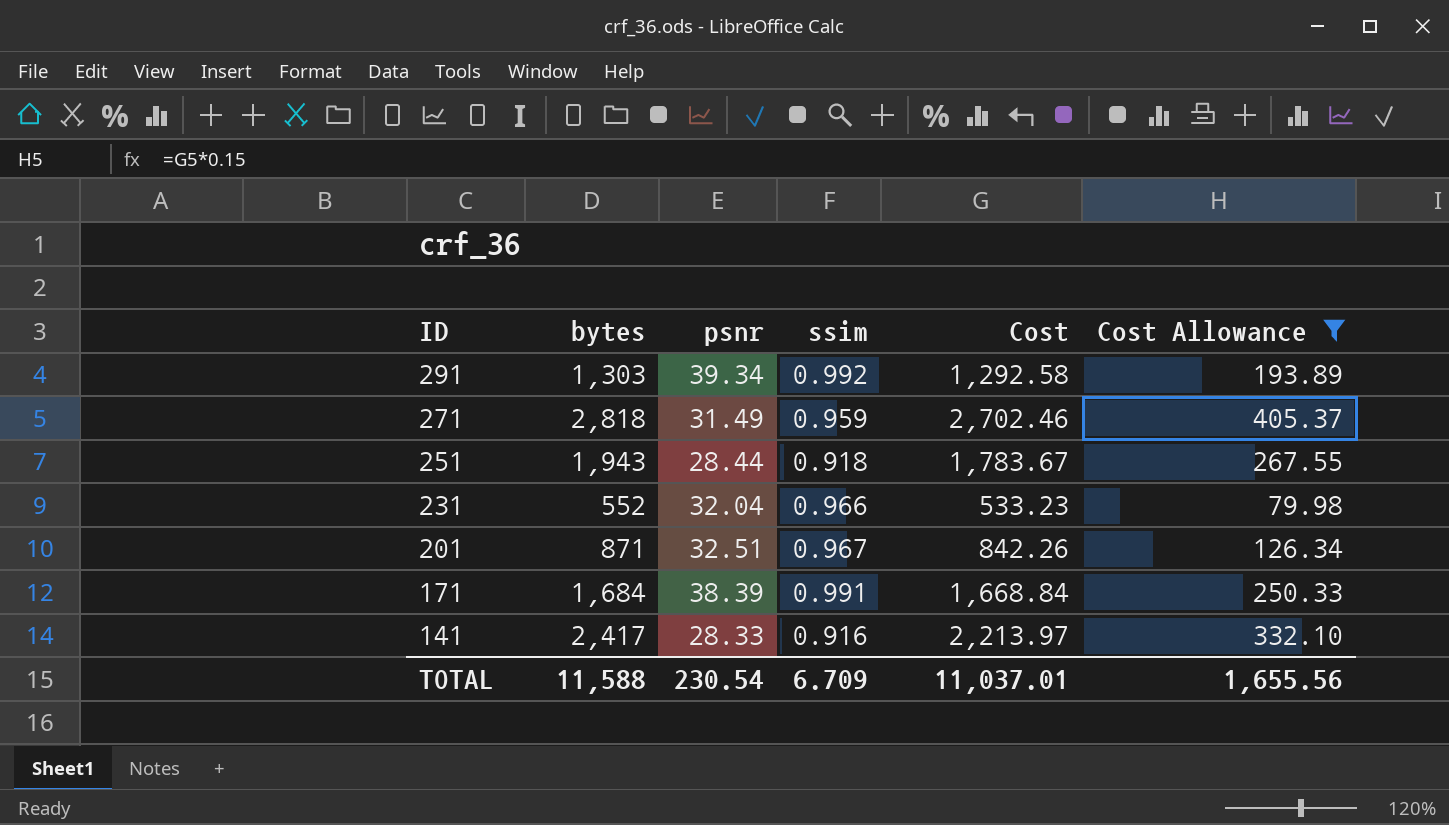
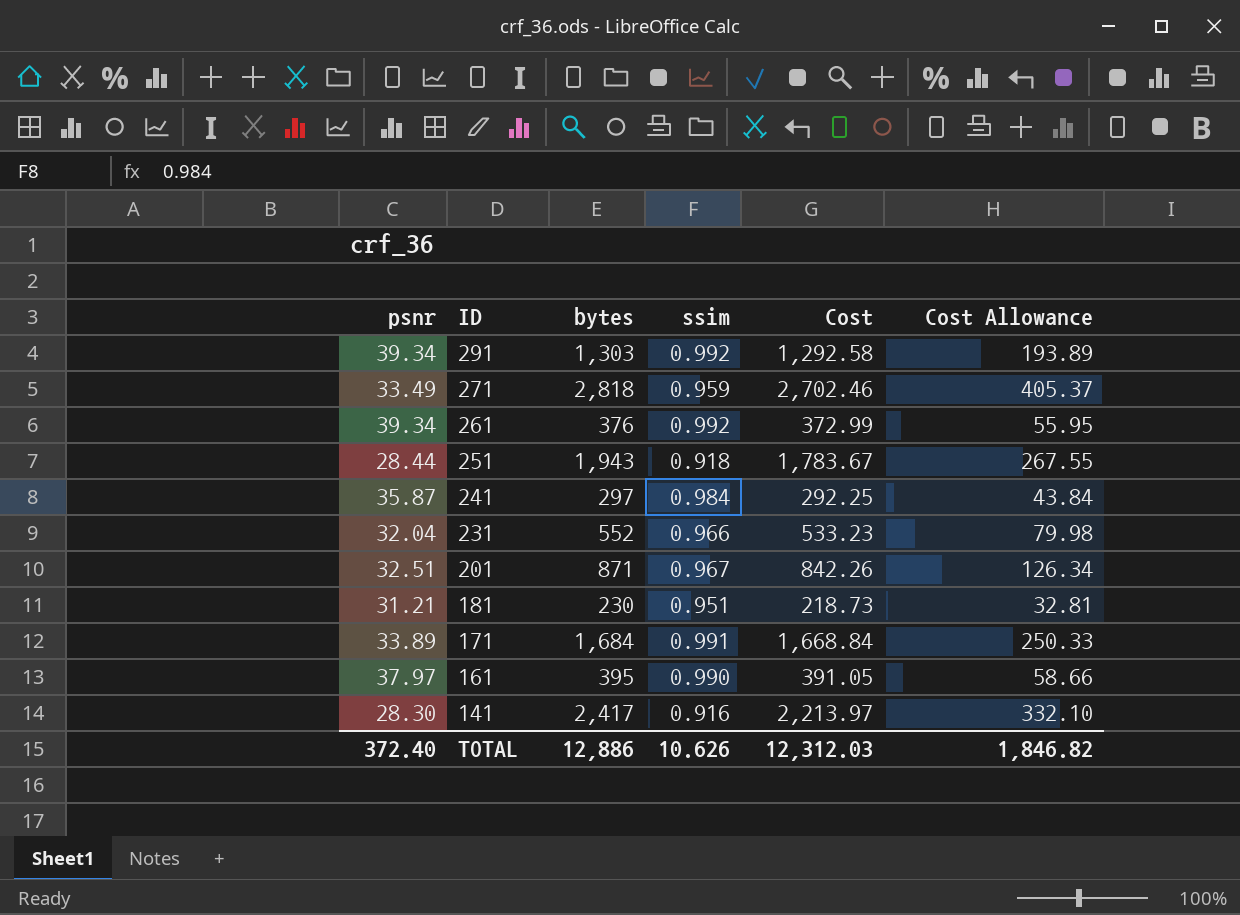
filter: Cost Allowance >= 79.98 -> none
column psnr | position: 3 -> 1
271 | psnr: 31.49 -> 33.49
171 | psnr: 38.39 -> 33.89
141 | psnr: 28.33 -> 28.30
TOTAL | psnr: 230.54 -> 372.40
TOTAL | bytes: 11,588 -> 12,886
TOTAL | ssim: 6.709 -> 10.626
TOTAL | Cost: 11,037.01 -> 12,312.03
TOTAL | Cost Allowance: 1,655.56 -> 1,846.82

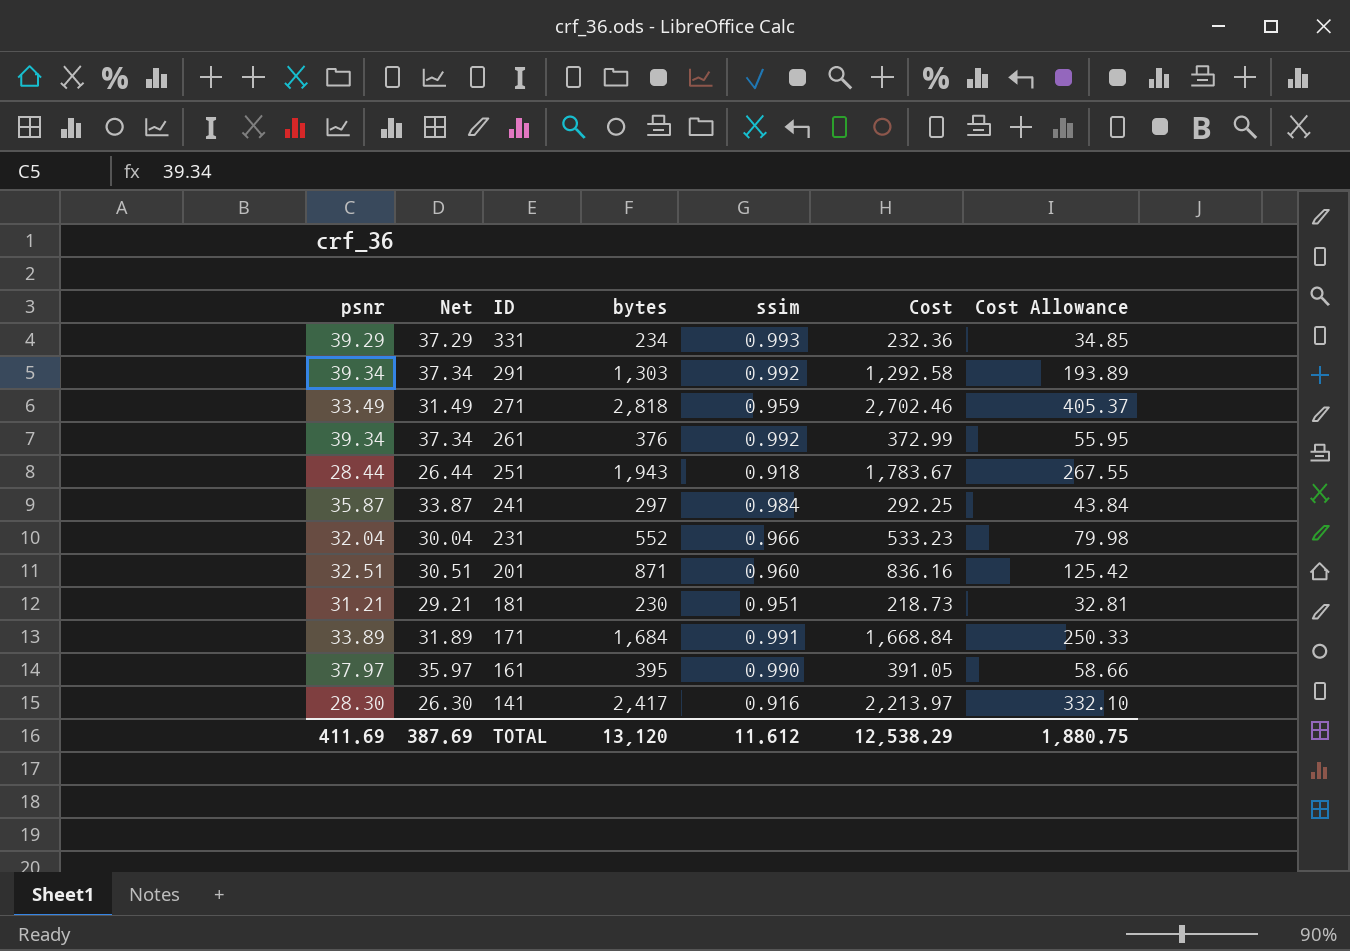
column Net | formula: none -> [psnr] - 2
row 331: none -> 39.29 | 37.29 | 234 | 0.993 | 232.36 | 34.85
201 | ssim: 0.967 -> 0.960
201 | Cost: 842.26 -> 836.16
201 | Cost Allowance: 126.34 -> 125.42
TOTAL | psnr: 372.40 -> 411.69
TOTAL | bytes: 12,886 -> 13,120
TOTAL | ssim: 10.626 -> 11.612
TOTAL | Cost: 12,312.03 -> 12,538.29
TOTAL | Cost Allowance: 1,846.82 -> 1,880.75

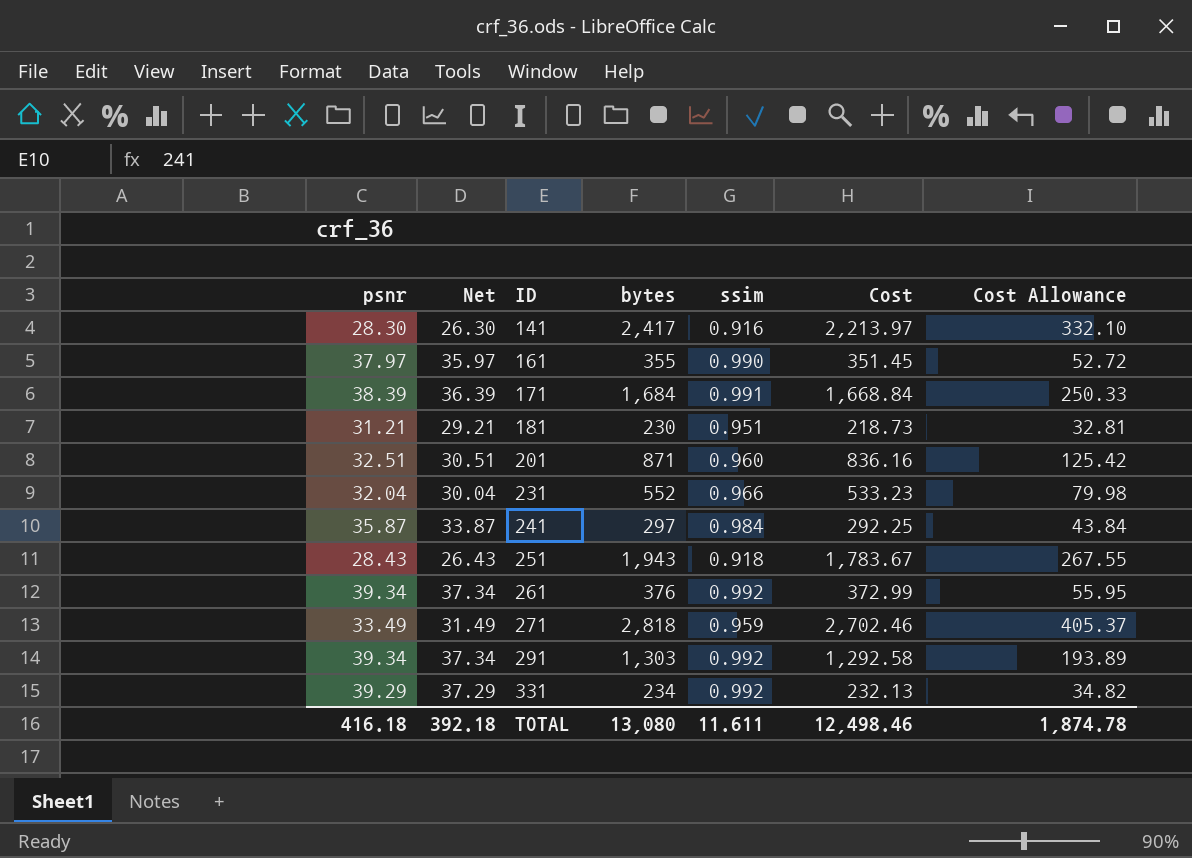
row order: ID descending -> ID ascending
161 | bytes: 395 -> 355
161 | Cost: 391.05 -> 351.45
161 | Cost Allowance: 58.66 -> 52.72
171 | psnr: 33.89 -> 38.39
171 | Net: 31.89 -> 36.39
251 | psnr: 28.44 -> 28.43
251 | Net: 26.44 -> 26.43
331 | ssim: 0.993 -> 0.992
331 | Cost: 232.36 -> 232.13
331 | Cost Allowance: 34.85 -> 34.82
TOTAL | psnr: 411.69 -> 416.18
TOTAL | Net: 387.69 -> 392.18
TOTAL | bytes: 13,120 -> 13,080
TOTAL | ssim: 11.612 -> 11.611
TOTAL | Cost: 12,538.29 -> 12,498.46
TOTAL | Cost Allowance: 1,880.75 -> 1,874.78

